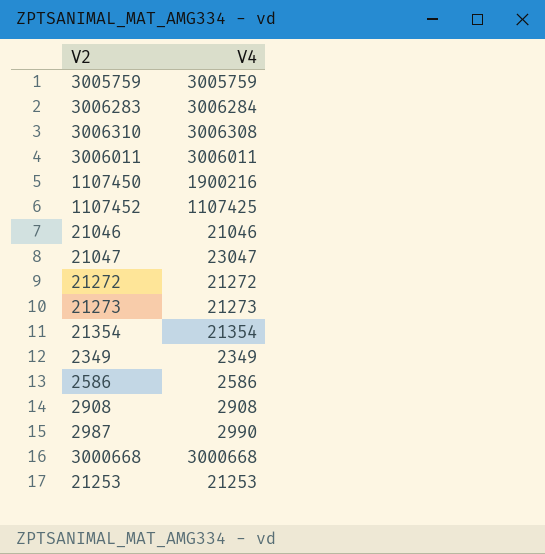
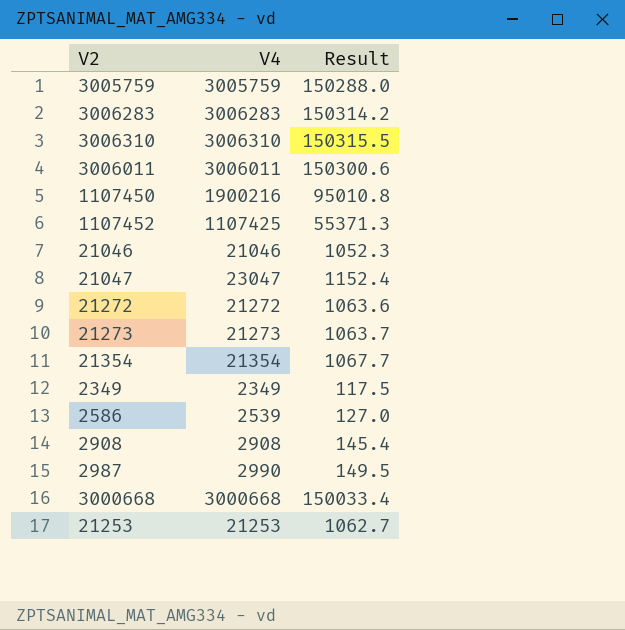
column Result | formula: none -> [V4] * 0.05
3006283 | V4: 3006284 -> 3006283
3006310 | V4: 3006308 -> 3006310
2586 | V4: 2586 -> 2539

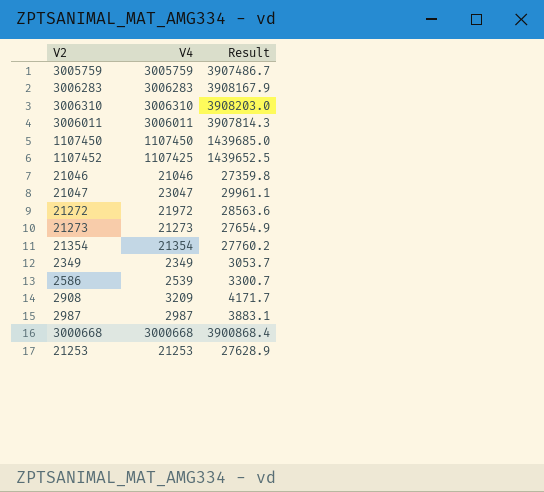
column Result | formula: [V4] * 0.05 -> [V4] * 1.3
1107450 | V4: 1900216 -> 1107450
21272 | V4: 21272 -> 21972
2908 | V4: 2908 -> 3209
2987 | V4: 2990 -> 2987

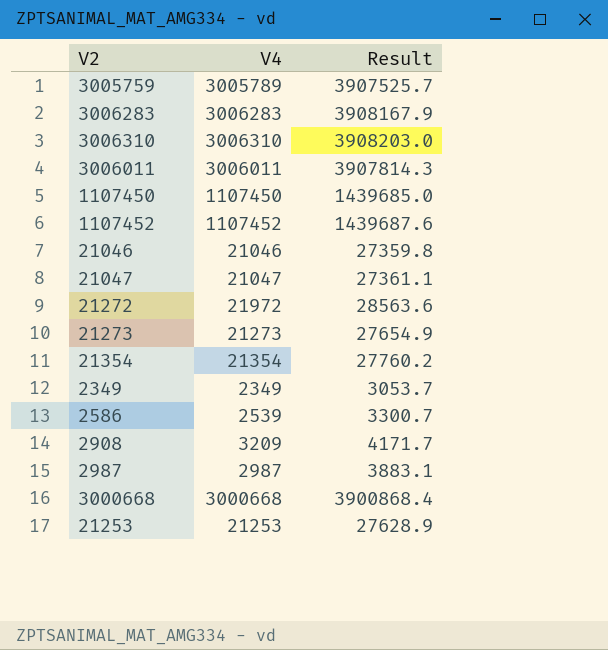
3005759 | V4: 3005759 -> 3005789
3005759 | Result: 3907486.7 -> 3907525.7
1107452 | V4: 1107425 -> 1107452
1107452 | Result: 1439652.5 -> 1439687.6
21047 | V4: 23047 -> 21047
21047 | Result: 29961.1 -> 27361.1

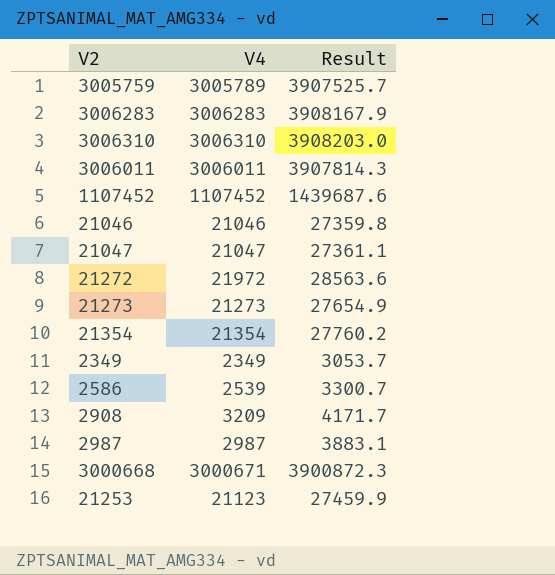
row 1107450: 1107450 | 1439685.0 -> none
3000668 | V4: 3000668 -> 3000671
3000668 | Result: 3900868.4 -> 3900872.3
21253 | V4: 21253 -> 21123
21253 | Result: 27628.9 -> 27459.9

